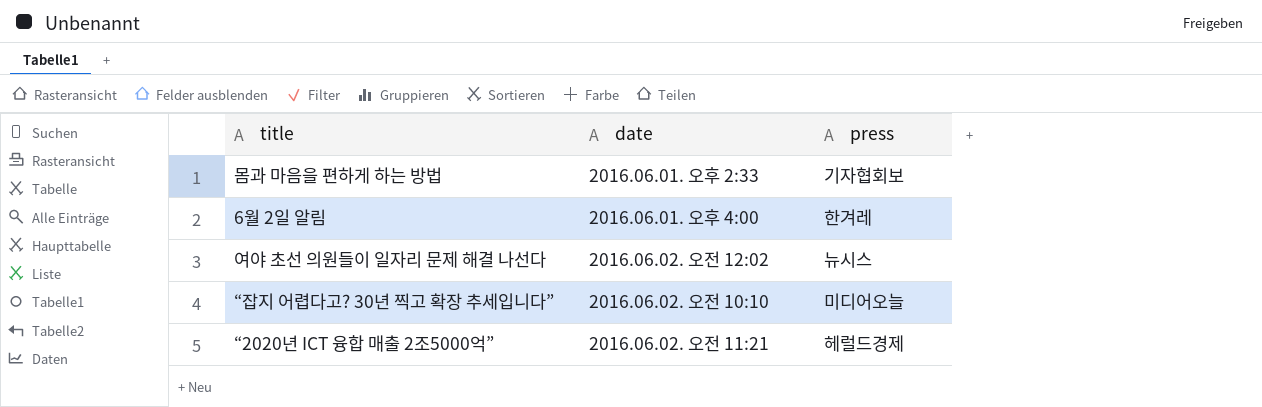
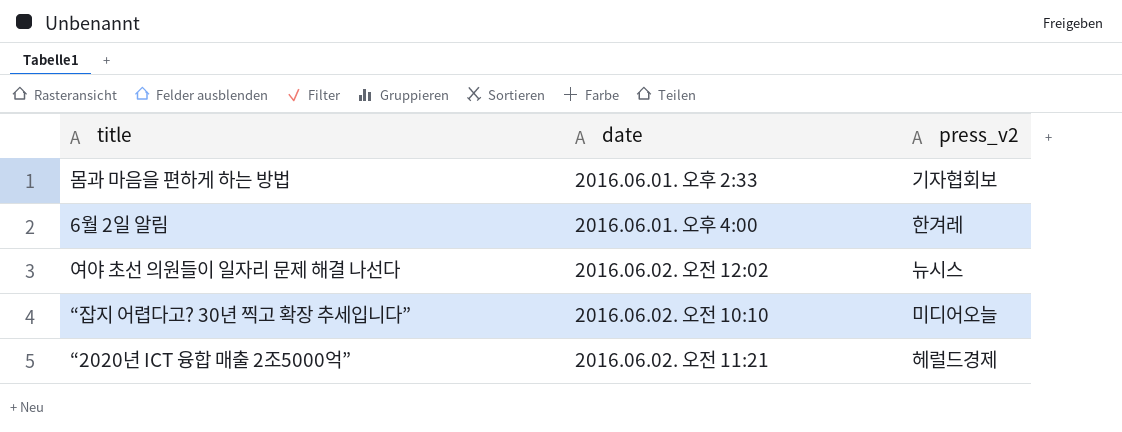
column name: press -> press_v2

